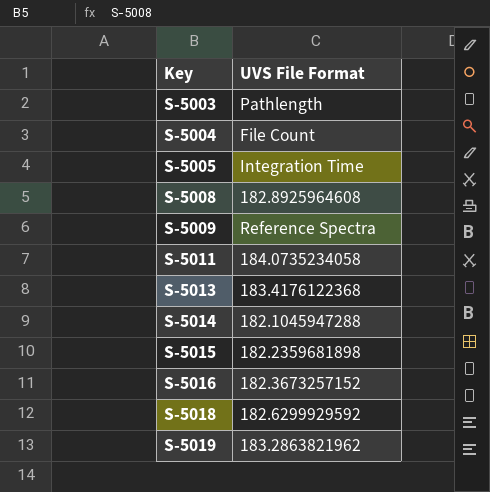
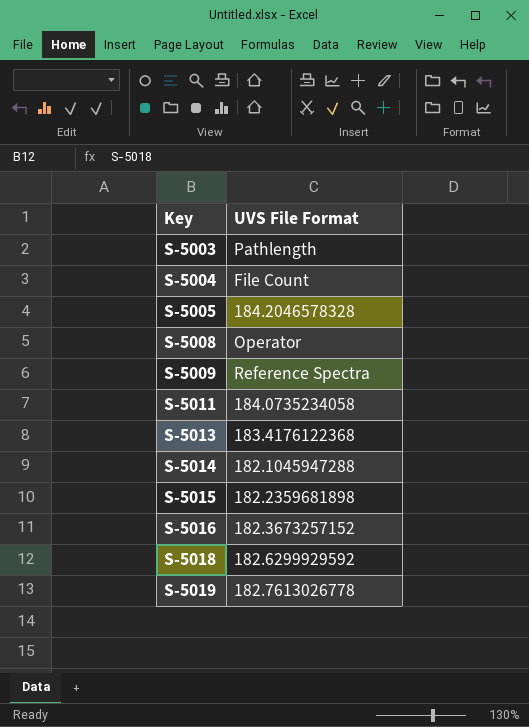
S-5005 | UVS File Format: Integration Time -> 184.2046578328
S-5008 | UVS File Format: 182.8925964608 -> Operator
S-5019 | UVS File Format: 183.2863821962 -> 182.7613026778

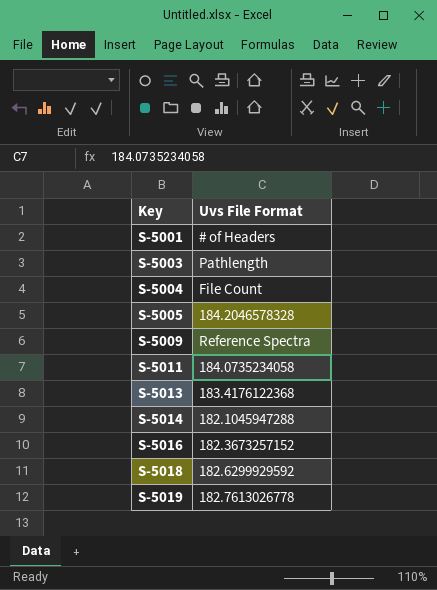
column name: UVS File Format -> Uvs File Format
row S-5008: Operator -> none
row S-5015: 182.2359681898 -> none
row S-5001: none -> # of Headers

